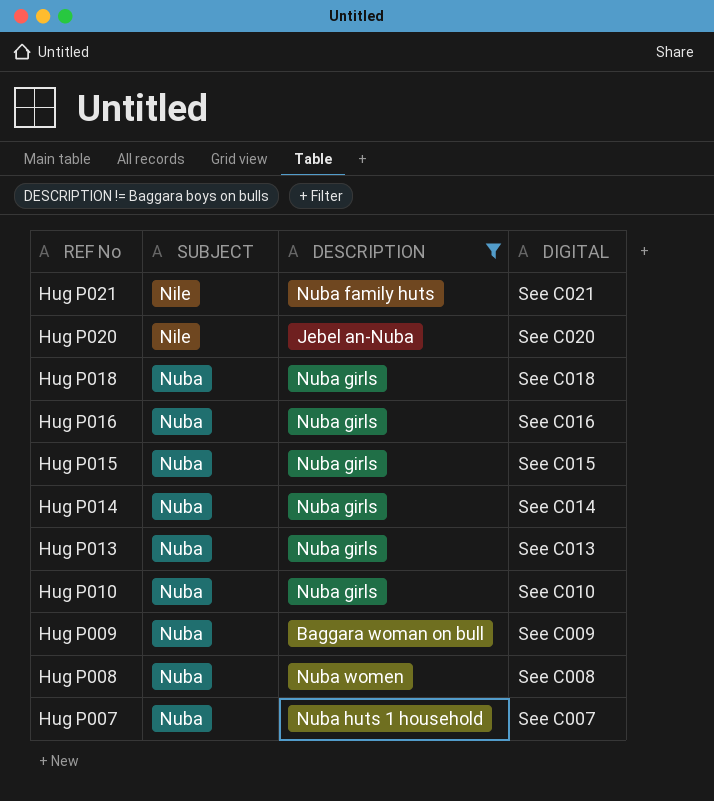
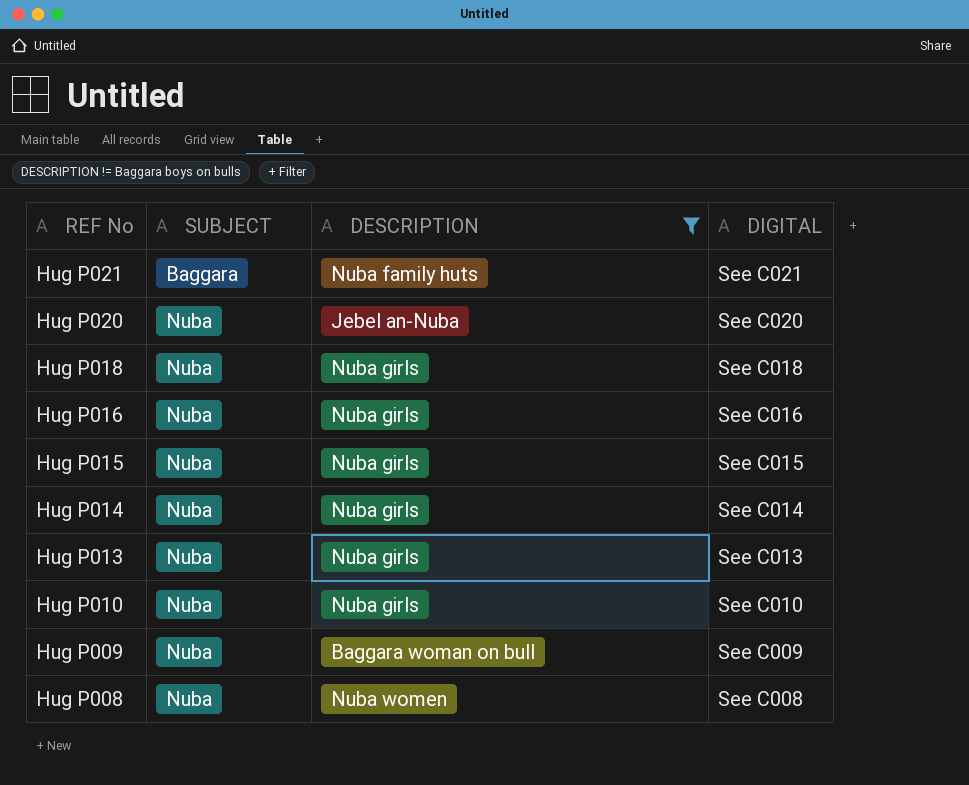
row Hug P007: Nuba | Nuba huts 1 household | See C007 -> none
Hug P021 | SUBJECT: Nile -> Baggara
Hug P020 | SUBJECT: Nile -> Nuba

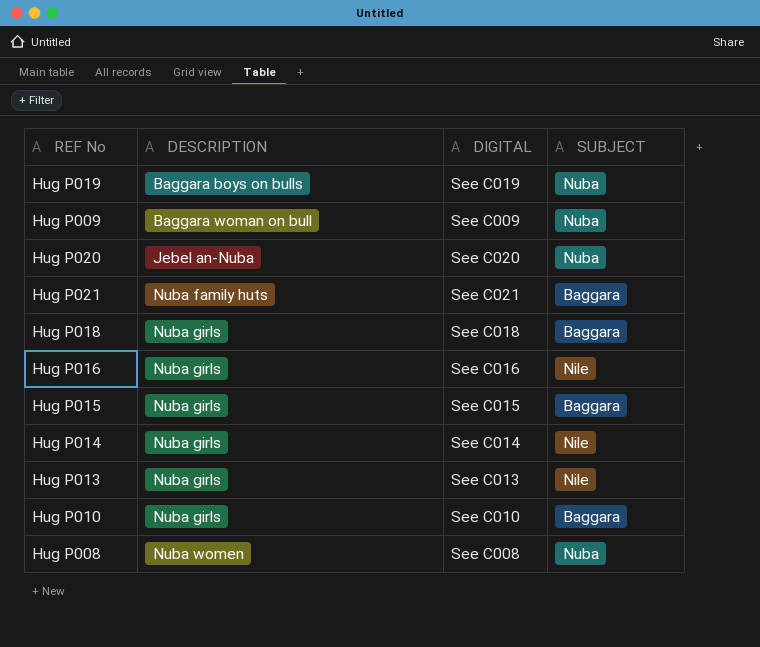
filter: DESCRIPTION != Baggara boys on bulls -> none
row order: REF No descending -> DESCRIPTION ascending
column SUBJECT | position: 2 -> 4
Hug P018 | SUBJECT: Nuba -> Baggara
Hug P016 | SUBJECT: Nuba -> Nile
Hug P015 | SUBJECT: Nuba -> Baggara
Hug P014 | SUBJECT: Nuba -> Nile
Hug P013 | SUBJECT: Nuba -> Nile
Hug P010 | SUBJECT: Nuba -> Baggara

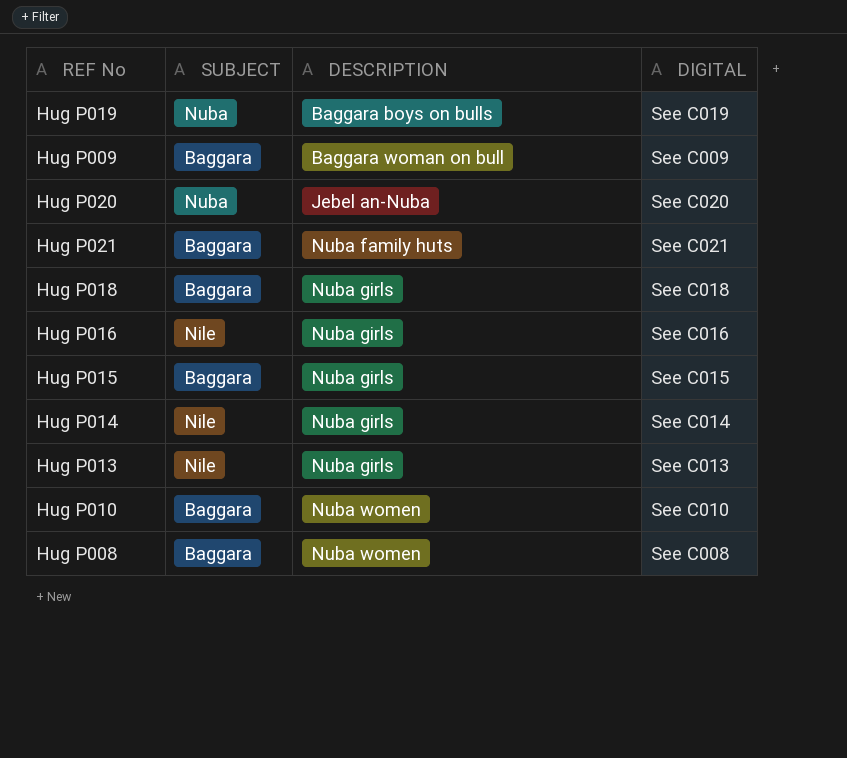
column SUBJECT | position: 4 -> 2
Hug P009 | SUBJECT: Nuba -> Baggara
Hug P010 | DESCRIPTION: Nuba girls -> Nuba women
Hug P008 | SUBJECT: Nuba -> Baggara

